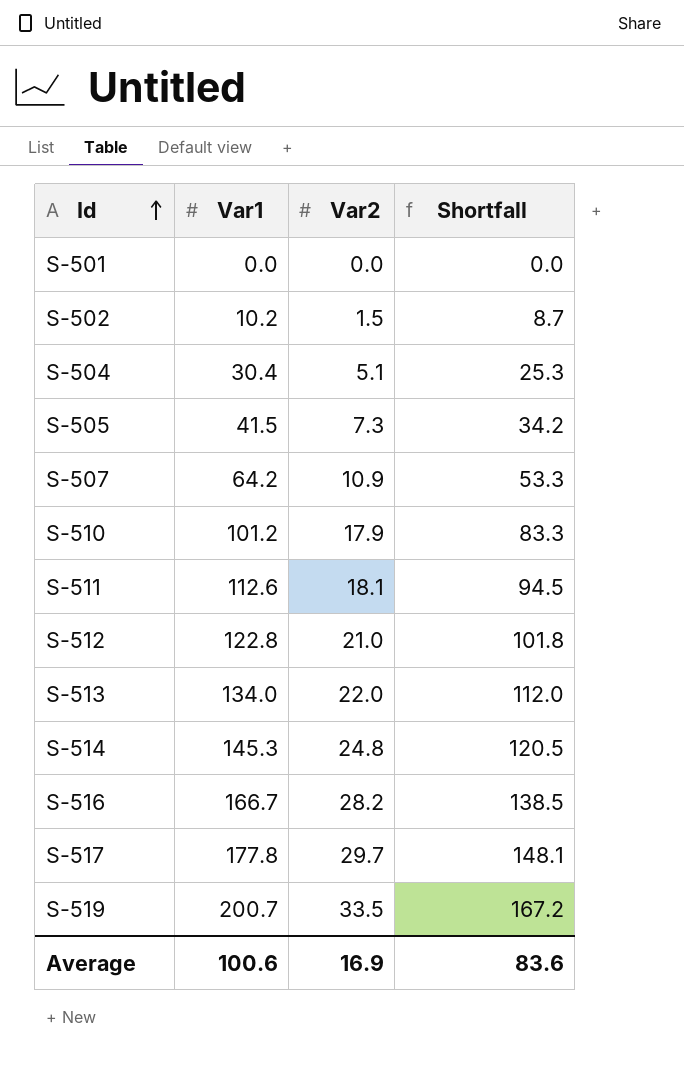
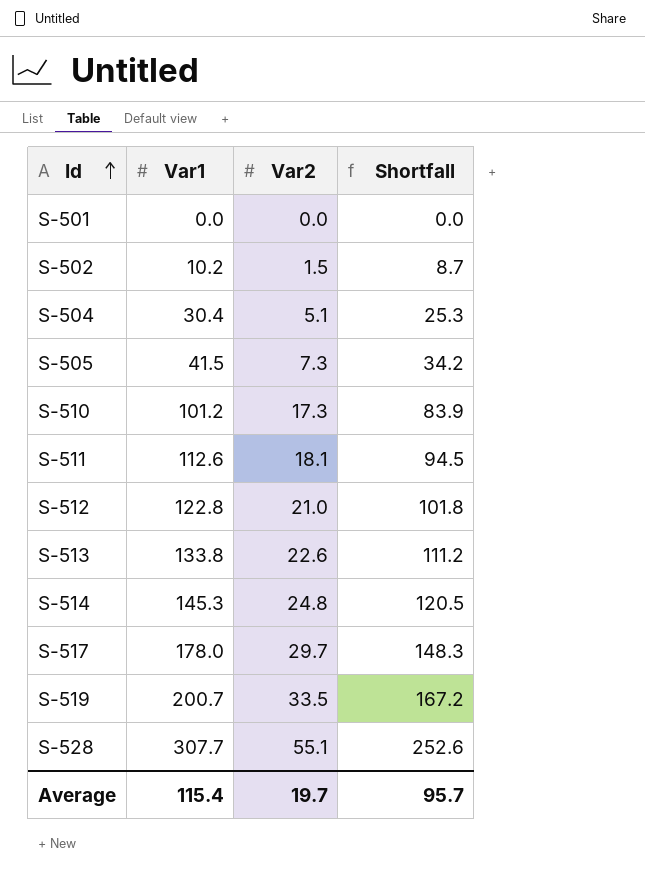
row S-507: 64.2 | 10.9 | 53.3 -> none
row S-516: 166.7 | 28.2 | 138.5 -> none
S-510 | Var2: 17.9 -> 17.3
S-510 | Shortfall: 83.3 -> 83.9
S-513 | Var1: 134.0 -> 133.8
S-513 | Var2: 22.0 -> 22.6
S-513 | Shortfall: 112.0 -> 111.2
S-517 | Var1: 177.8 -> 178.0
S-517 | Shortfall: 148.1 -> 148.3
row S-528: none -> 307.7 | 55.1 | 252.6
Average | Var1: 100.6 -> 115.4
Average | Var2: 16.9 -> 19.7
Average | Shortfall: 83.6 -> 95.7

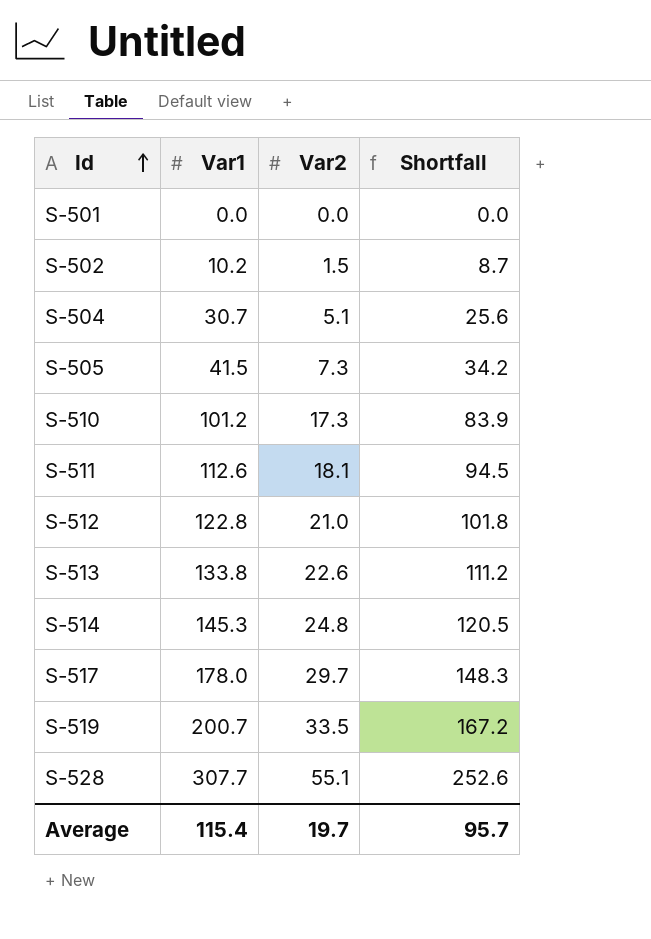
S-504 | Var1: 30.4 -> 30.7
S-504 | Shortfall: 25.3 -> 25.6

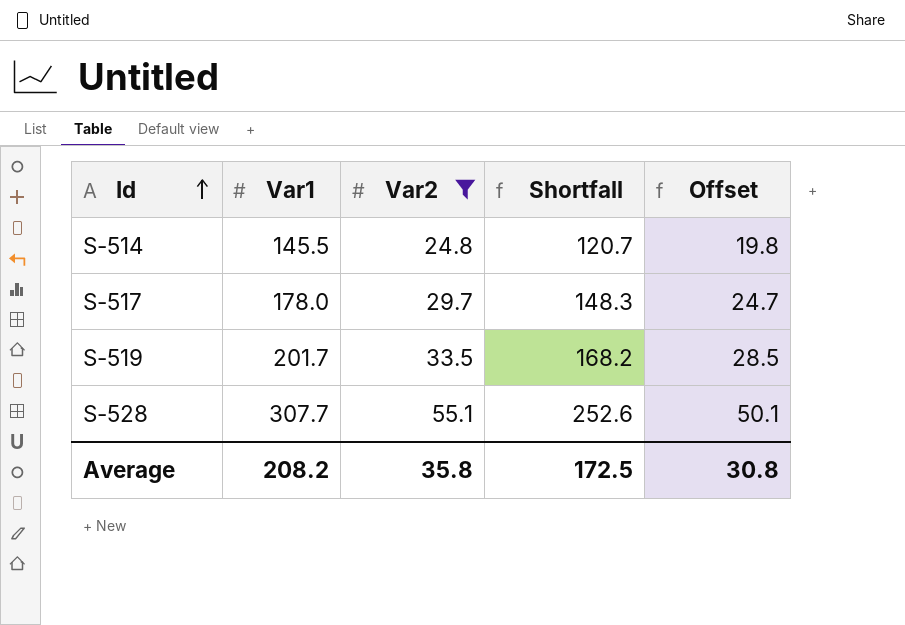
filter: none -> Var2 >= 24.8
column Offset | formula: none -> [Var2] - 5
S-514 | Var1: 145.3 -> 145.5
S-514 | Shortfall: 120.5 -> 120.7
S-519 | Var1: 200.7 -> 201.7
S-519 | Shortfall: 167.2 -> 168.2
Average | Var1: 115.4 -> 208.2
Average | Var2: 19.7 -> 35.8
Average | Shortfall: 95.7 -> 172.5

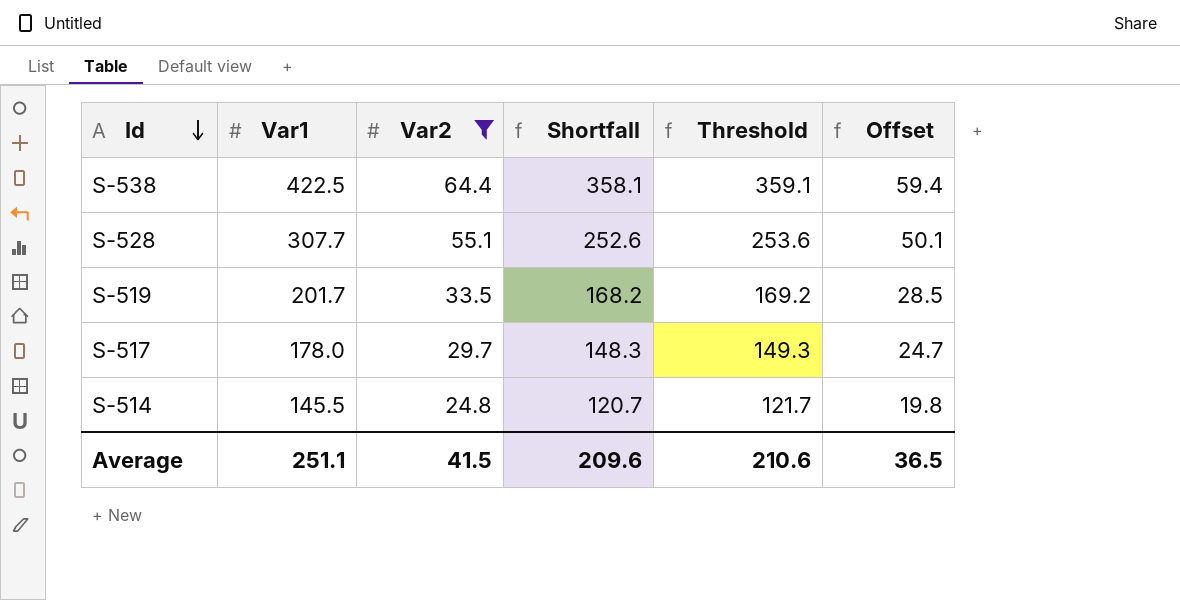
row order: Id ascending -> Id descending
column Threshold | formula: none -> [Shortfall] + 1
row S-538: none -> 422.5 | 64.4 | 358.1 | 359.1 | 59.4
Average | Var1: 208.2 -> 251.1
Average | Var2: 35.8 -> 41.5
Average | Shortfall: 172.5 -> 209.6
Average | Offset: 30.8 -> 36.5

